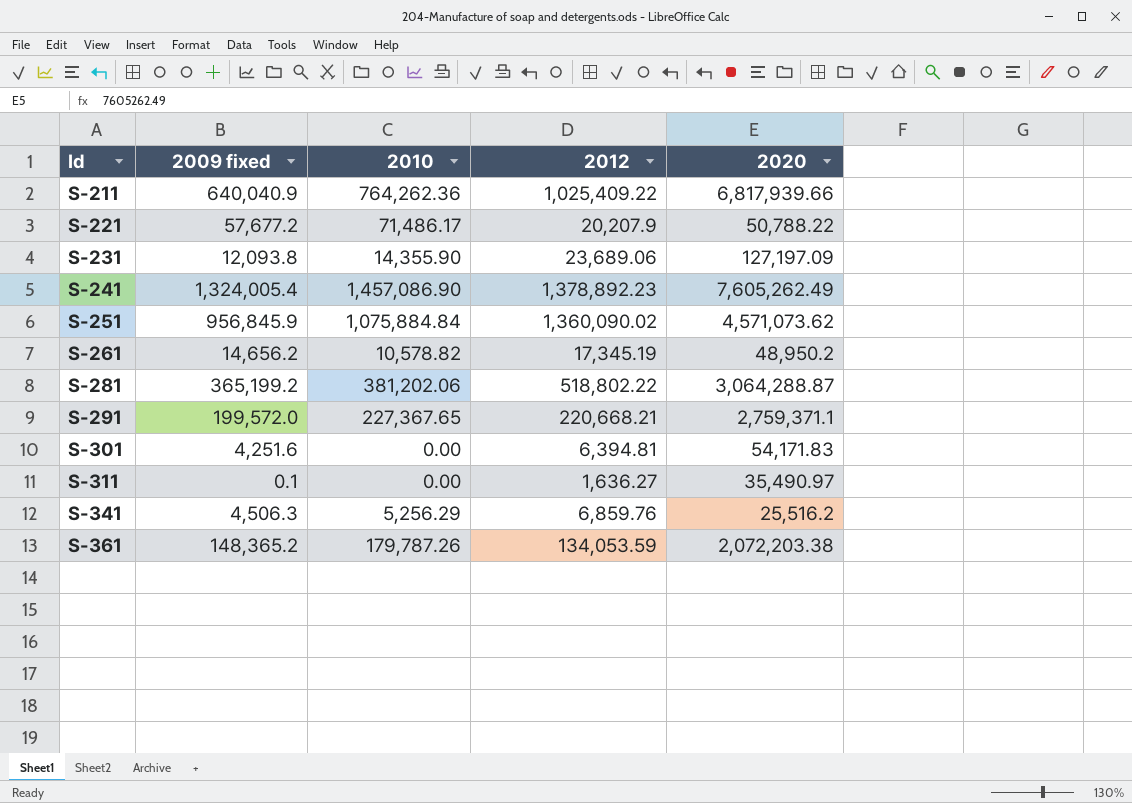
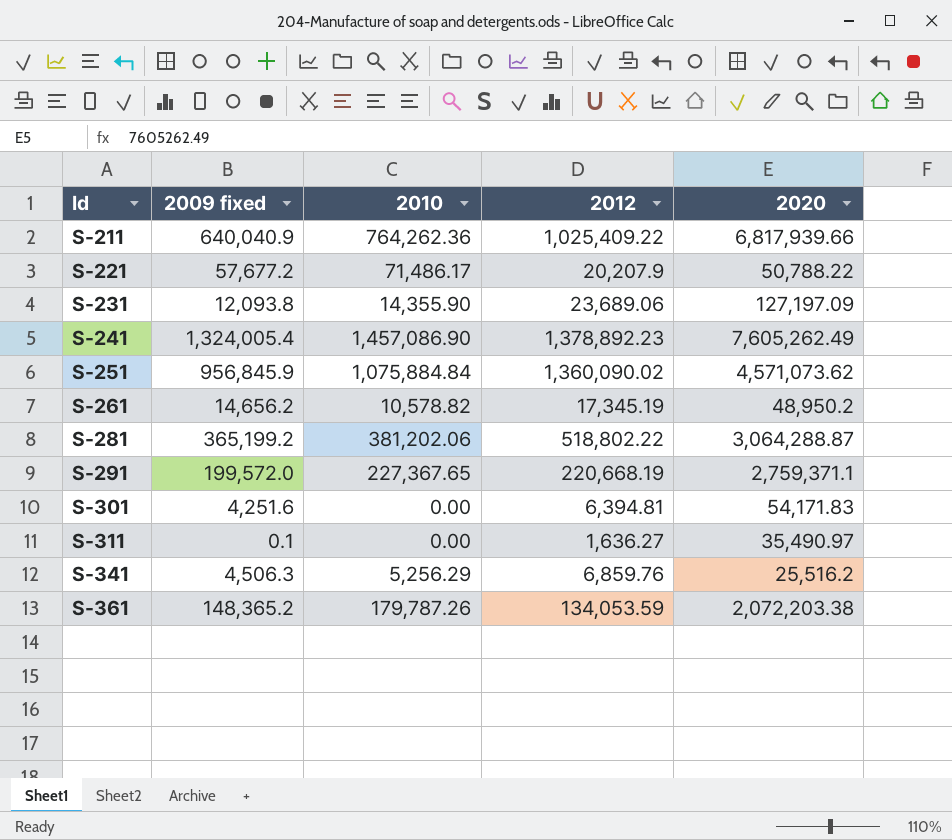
S-291 | 2012: 220,668.21 -> 220,668.19

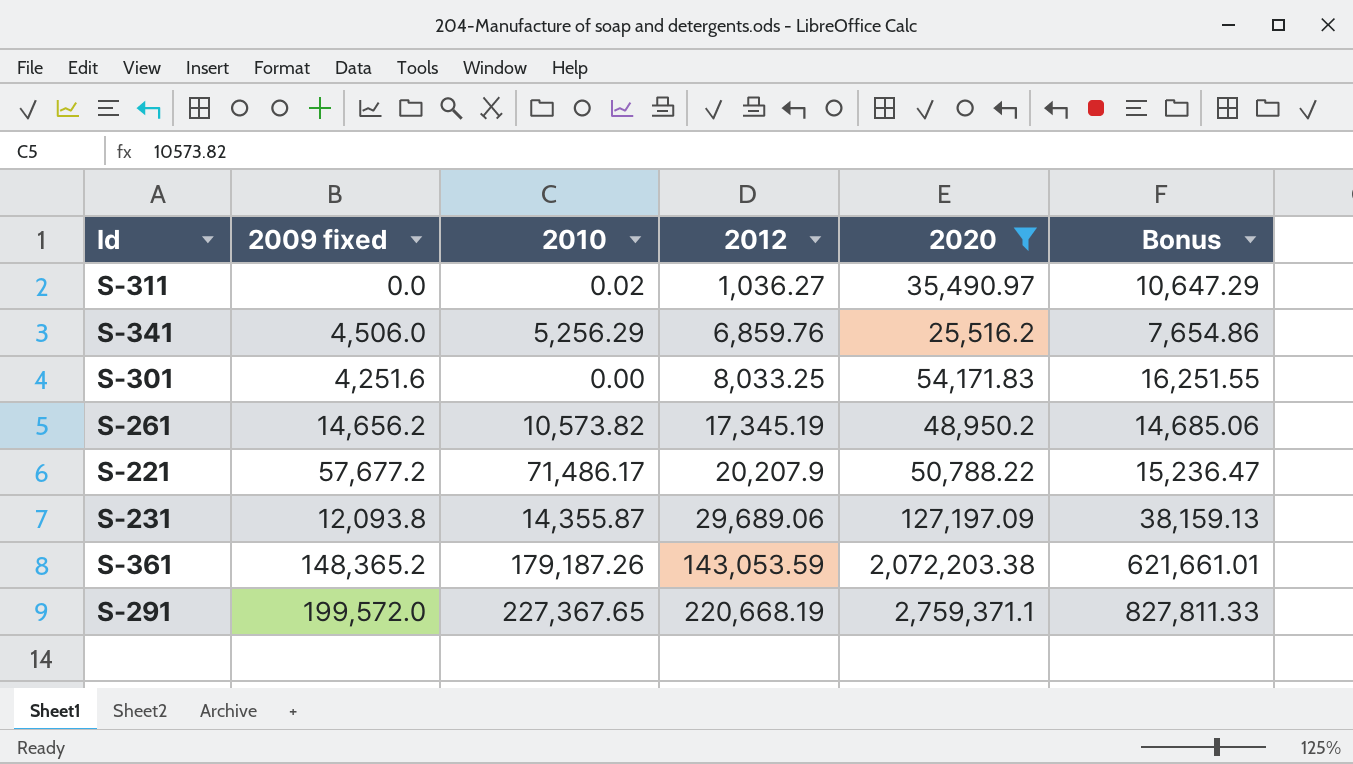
filter: none -> 2020 <= 2,759,371.1
row order: Id ascending -> 2012 ascending
column Bonus | formula: none -> [2020] * 0.3
S-311 | 2009 fixed: 0.1 -> 0.0
S-311 | 2010: 0.00 -> 0.02
S-311 | 2012: 1,636.27 -> 1,036.27
S-341 | 2009 fixed: 4,506.3 -> 4,506.0
S-301 | 2012: 6,394.81 -> 8,033.25
S-261 | 2010: 10,578.82 -> 10,573.82
S-231 | 2010: 14,355.90 -> 14,355.87
S-231 | 2012: 23,689.06 -> 29,689.06
S-361 | 2010: 179,787.26 -> 179,187.26
S-361 | 2012: 134,053.59 -> 143,053.59

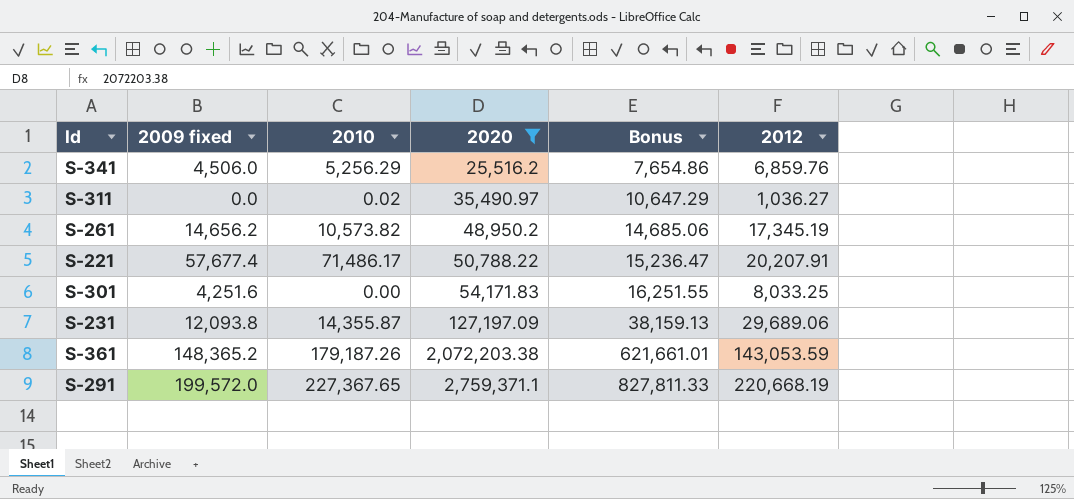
row order: 2012 ascending -> 2020 ascending
column 2012 | position: 4 -> 6
S-221 | 2009 fixed: 57,677.2 -> 57,677.4
S-221 | 2012: 20,207.9 -> 20,207.91

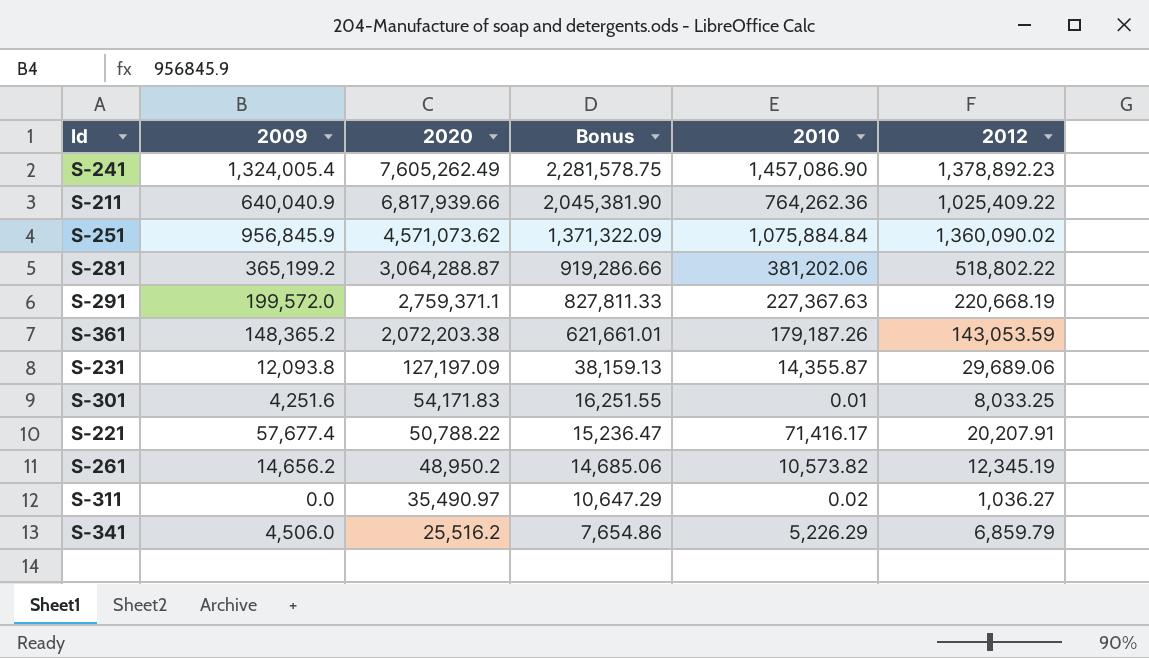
filter: 2020 <= 2,759,371.1 -> none
row order: 2020 ascending -> 2020 descending
column name: 2009 fixed -> 2009
column 2010 | position: 3 -> 5
S-291 | 2010: 227,367.65 -> 227,367.63
S-301 | 2010: 0.00 -> 0.01
S-221 | 2010: 71,486.17 -> 71,416.17
S-261 | 2012: 17,345.19 -> 12,345.19
S-341 | 2010: 5,256.29 -> 5,226.29
S-341 | 2012: 6,859.76 -> 6,859.79

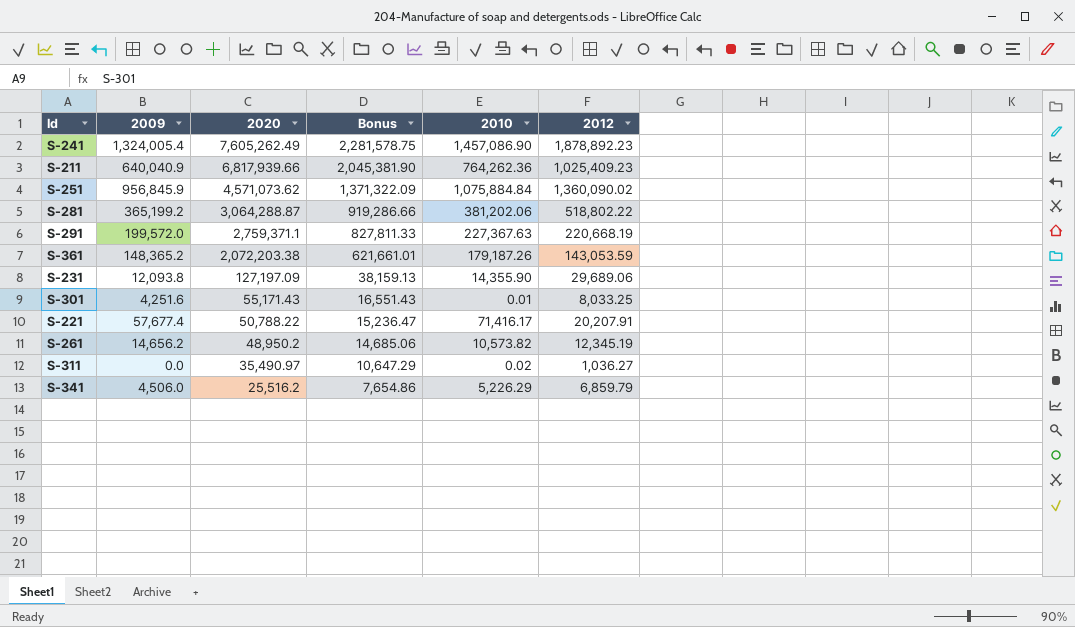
S-241 | 2012: 1,378,892.23 -> 1,878,892.23
S-211 | 2012: 1,025,409.22 -> 1,025,409.23
S-231 | 2010: 14,355.87 -> 14,355.90
S-301 | 2020: 54,171.83 -> 55,171.43
S-301 | Bonus: 16,251.55 -> 16,551.43

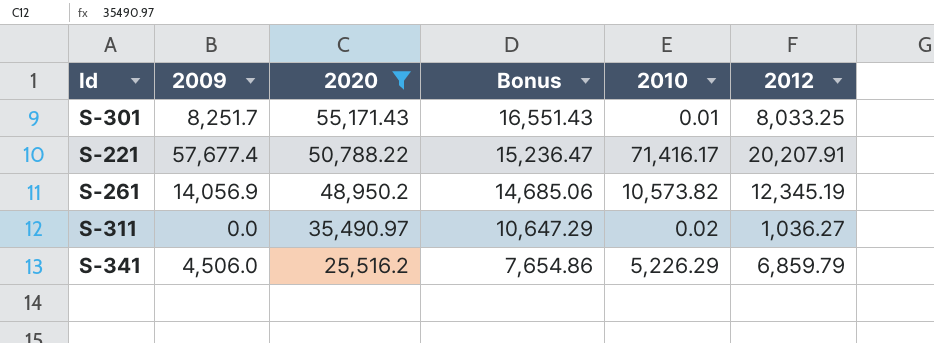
filter: none -> 2020 <= 55,171.43
S-301 | 2009: 4,251.6 -> 8,251.7
S-261 | 2009: 14,656.2 -> 14,056.9

